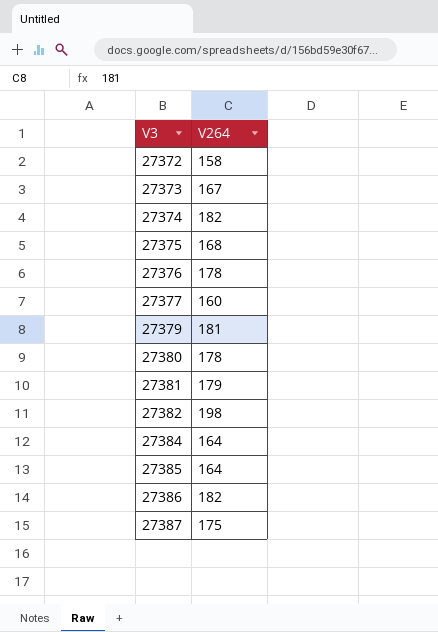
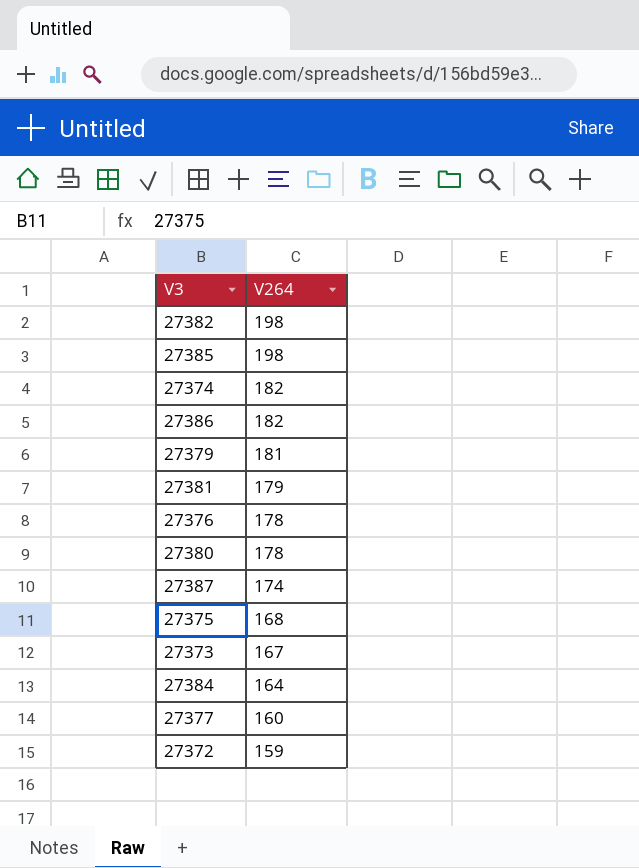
row order: V3 ascending -> V264 descending
27385 | V264: 164 -> 198
27387 | V264: 175 -> 174
27372 | V264: 158 -> 159

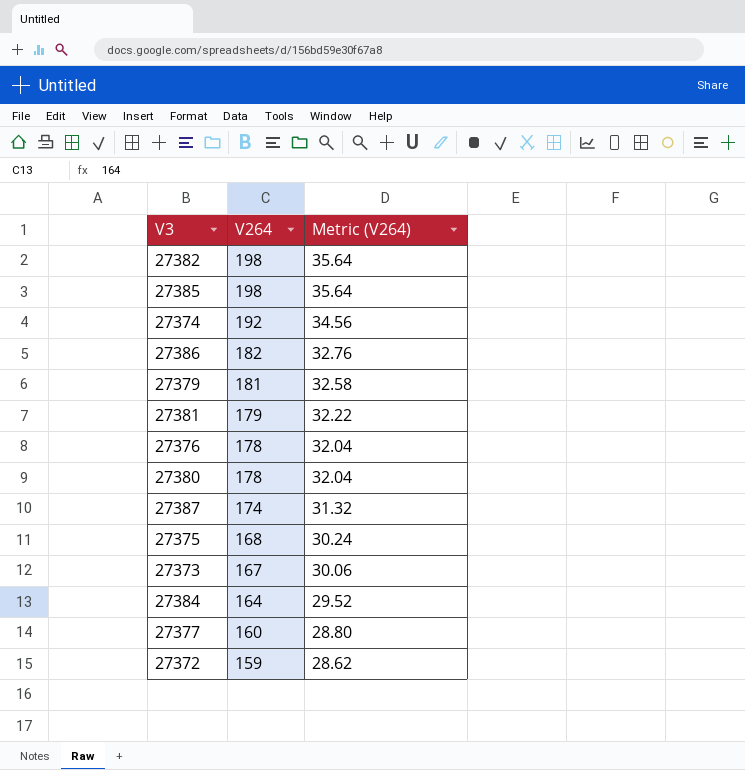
column Metric (V264) | formula: none -> [V264] * 0.18
27374 | V264: 182 -> 192

